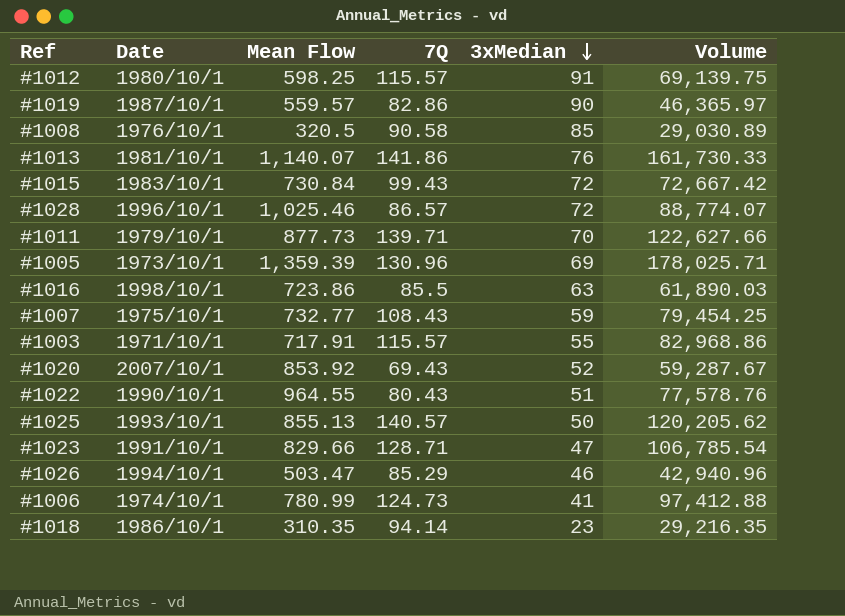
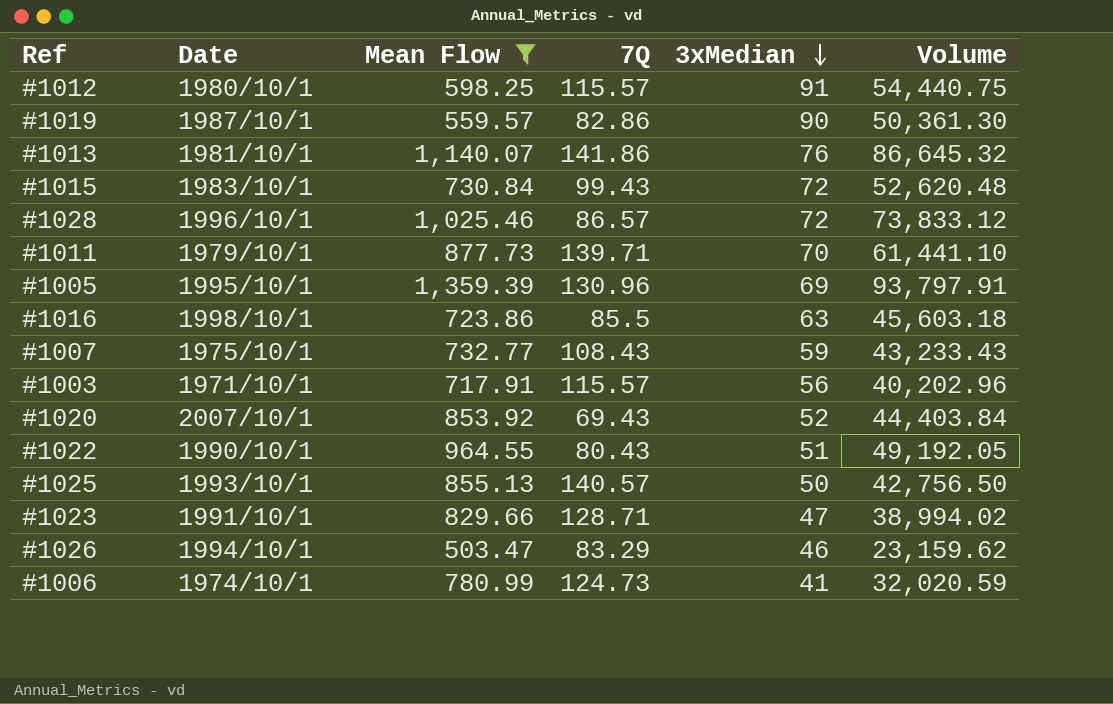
filter: none -> Mean Flow >= 503.47
column Volume | formula: [Mean Flow] * [7Q] -> [Mean Flow] * [3xMedian]
#1005 | Date: 1973/10/1 -> 1995/10/1
#1003 | 3xMedian: 55 -> 56
#1026 | 7Q: 85.29 -> 83.29

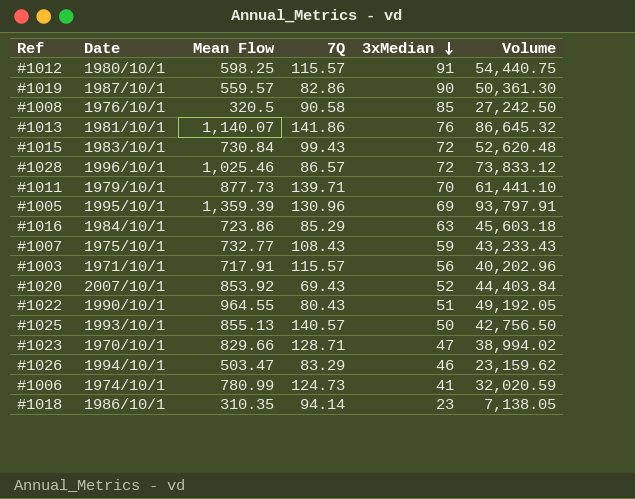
filter: Mean Flow >= 503.47 -> none
#1016 | Date: 1998/10/1 -> 1984/10/1
#1016 | 7Q: 85.5 -> 85.29
#1023 | Date: 1991/10/1 -> 1970/10/1

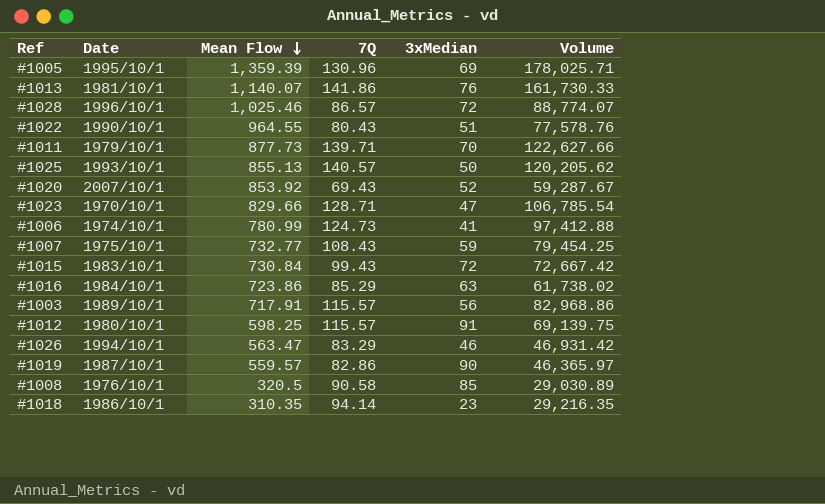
row order: 3xMedian descending -> Mean Flow descending
column Volume | formula: [Mean Flow] * [3xMedian] -> [Mean Flow] * [7Q]
#1003 | Date: 1971/10/1 -> 1989/10/1
#1026 | Mean Flow: 503.47 -> 563.47

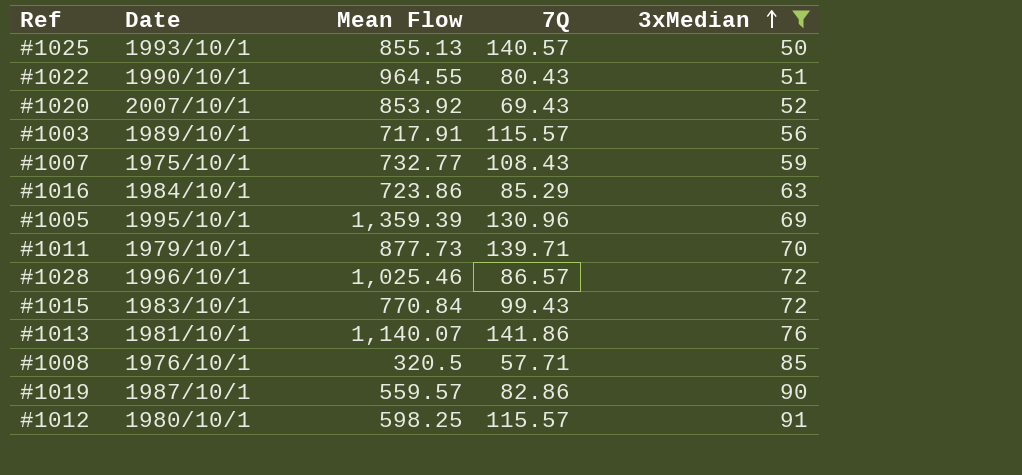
filter: none -> 3xMedian >= 50
row order: Mean Flow descending -> 3xMedian ascending
column Volume | formula: [Mean Flow] * [7Q] -> none
#1015 | Mean Flow: 730.84 -> 770.84
#1008 | 7Q: 90.58 -> 57.71

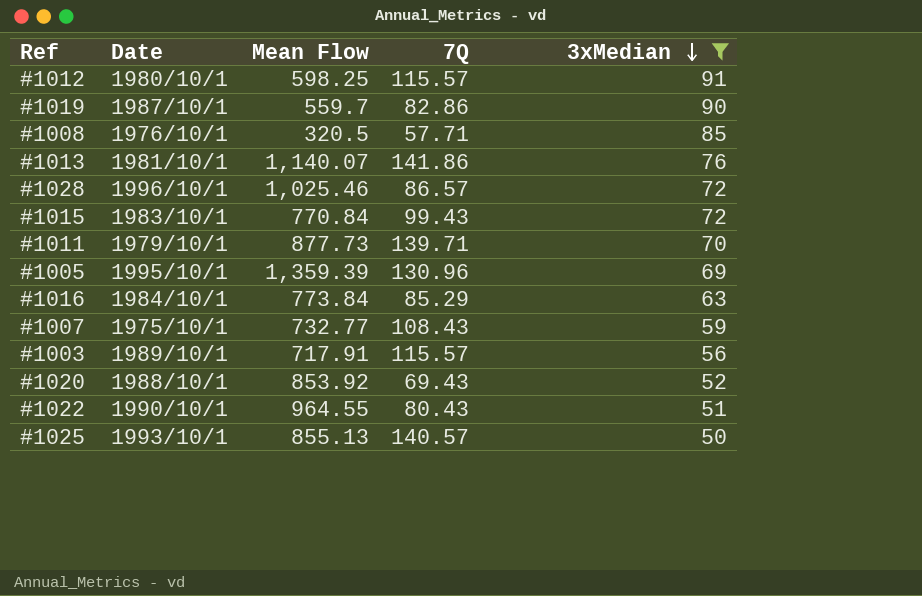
row order: 3xMedian ascending -> 3xMedian descending
#1019 | Mean Flow: 559.57 -> 559.7
#1016 | Mean Flow: 723.86 -> 773.84
#1020 | Date: 2007/10/1 -> 1988/10/1

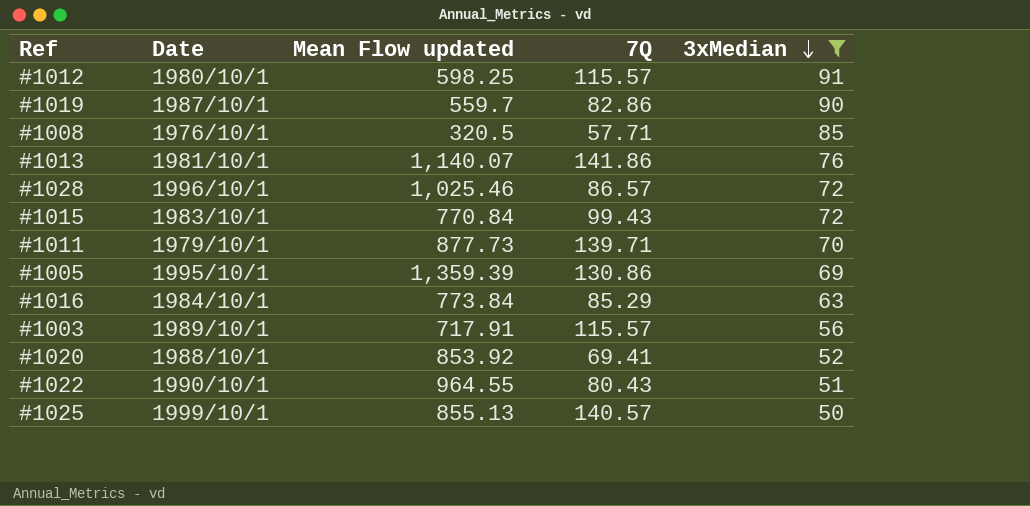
column name: Mean Flow -> Mean Flow updated
row #1007: 1975/10/1 | 732.77 | 108.43 | 59 -> none
#1005 | 7Q: 130.96 -> 130.86
#1020 | 7Q: 69.43 -> 69.41
#1025 | Date: 1993/10/1 -> 1999/10/1

